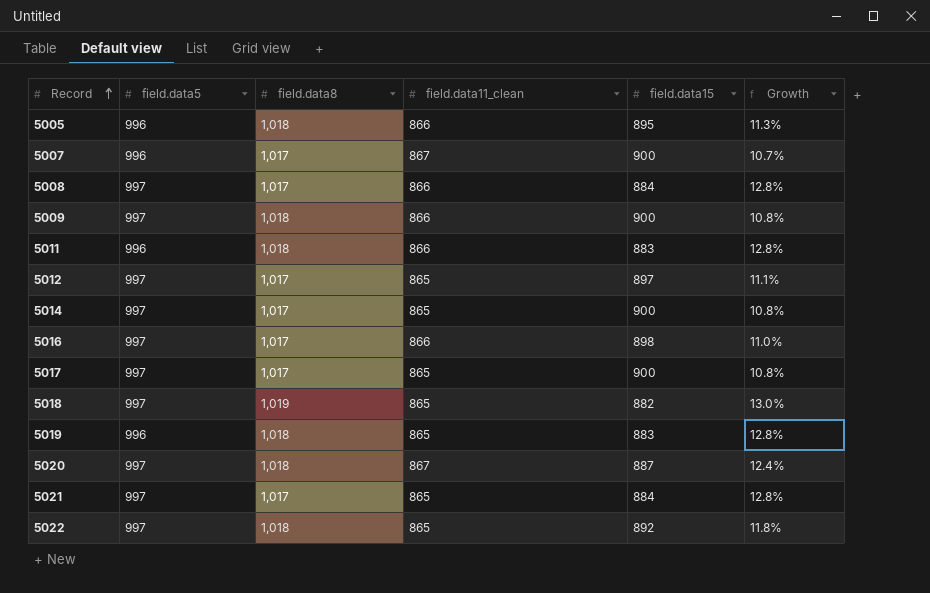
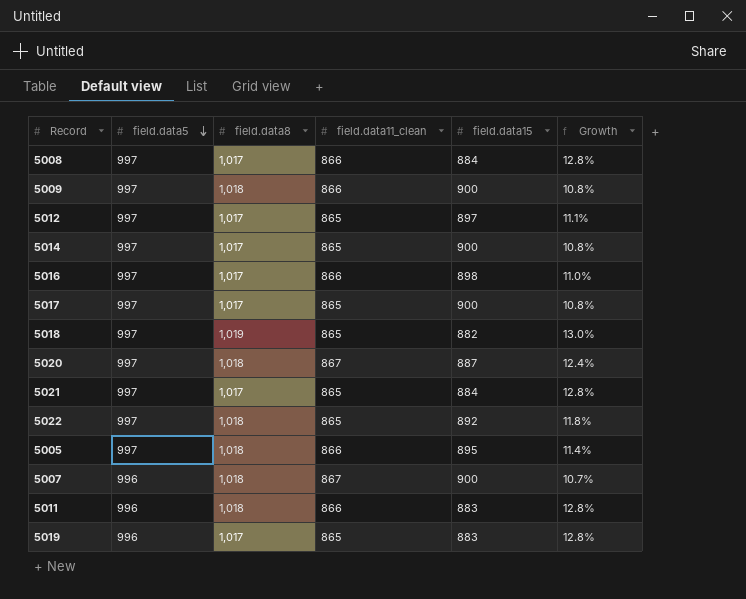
row order: Record ascending -> field.data5 descending
5005 | field.data5: 996 -> 997
5005 | Growth: 11.3% -> 11.4%
5007 | field.data8: 1,017 -> 1,018
5019 | field.data8: 1,018 -> 1,017

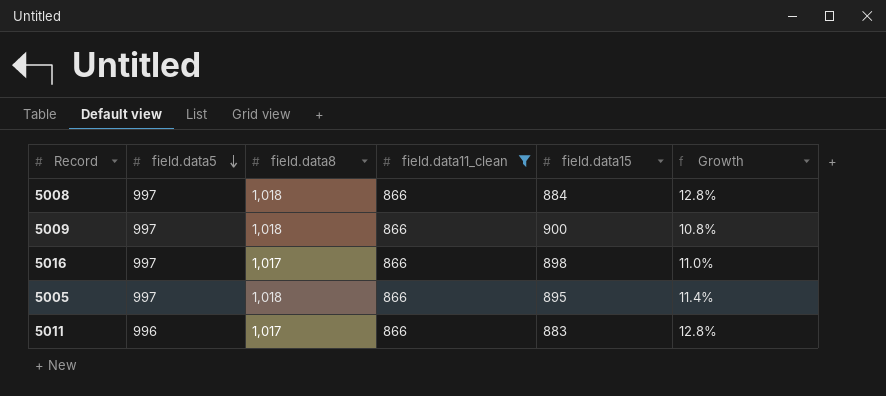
filter: none -> field.data11_clean = 866
5008 | field.data8: 1,017 -> 1,018
5011 | field.data8: 1,018 -> 1,017

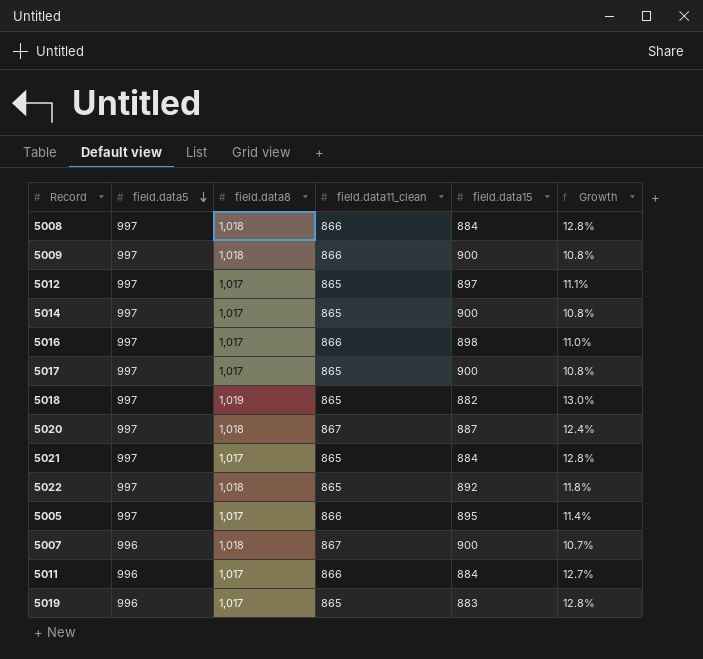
filter: field.data11_clean = 866 -> none
5005 | field.data8: 1,018 -> 1,017
5011 | field.data15: 883 -> 884
5011 | Growth: 12.8% -> 12.7%

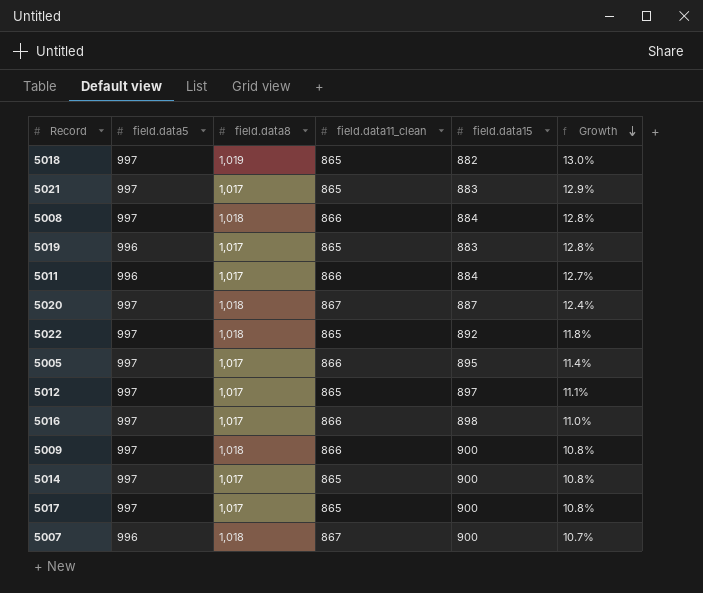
row order: field.data5 descending -> Growth descending
5021 | field.data15: 884 -> 883
5021 | Growth: 12.8% -> 12.9%

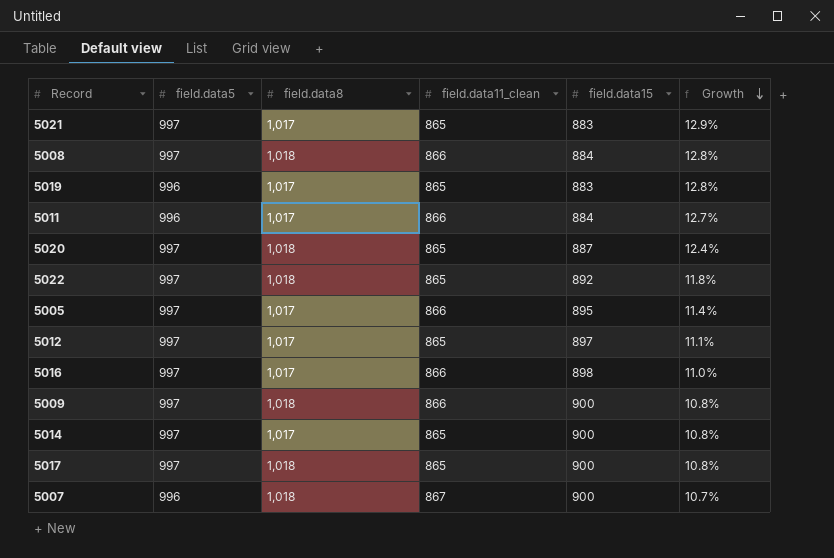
row 5018: 997 | 1,019 | 865 | 882 | 13.0% -> none
5020 | field.data11_clean: 867 -> 865
5017 | field.data8: 1,017 -> 1,018

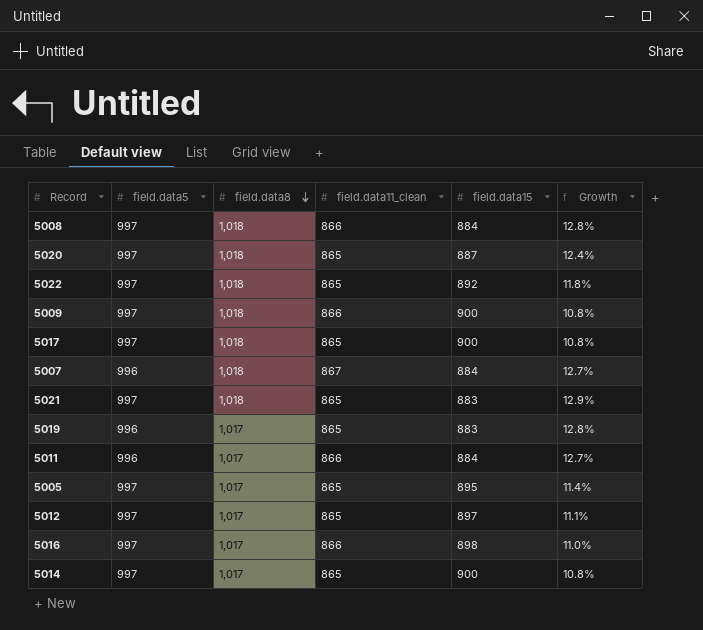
row order: Growth descending -> field.data8 descending
5007 | field.data15: 900 -> 884
5007 | Growth: 10.7% -> 12.7%
5021 | field.data8: 1,017 -> 1,018
5005 | field.data11_clean: 866 -> 865

